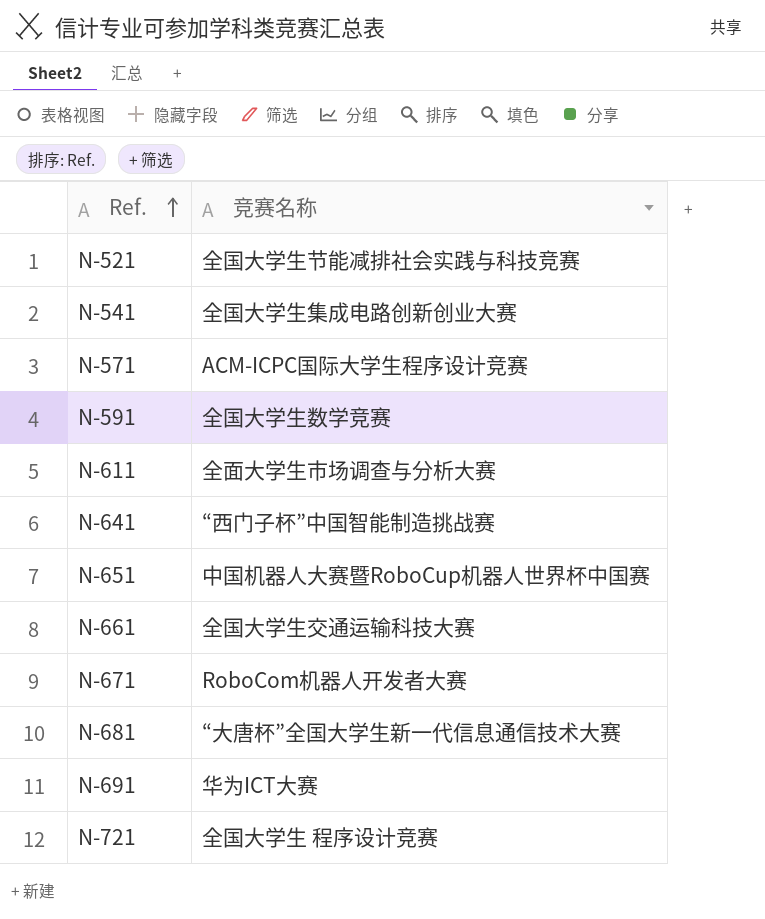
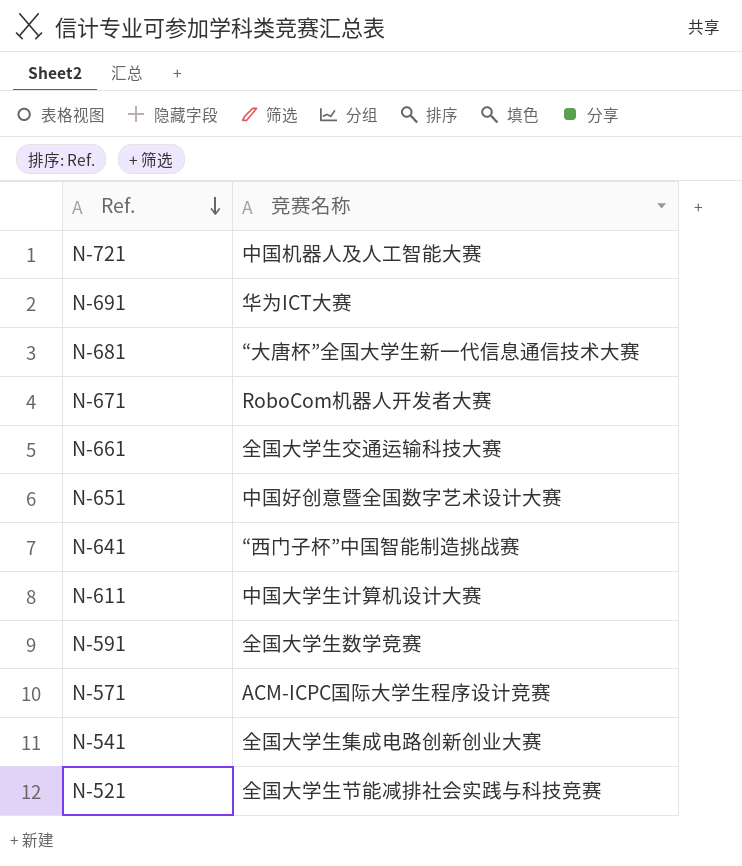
row order: Ref. ascending -> Ref. descending
N-721 | 竞赛名称: 全国大学生 程序设计竞赛 -> 中国机器人及人工智能大赛
N-651 | 竞赛名称: 中国机器人大赛暨RoboCup机器人世界杯中国赛 -> 中国好创意暨全国数字艺术设计大赛
N-611 | 竞赛名称: 全面大学生市场调查与分析大赛 -> 中国大学生计算机设计大赛

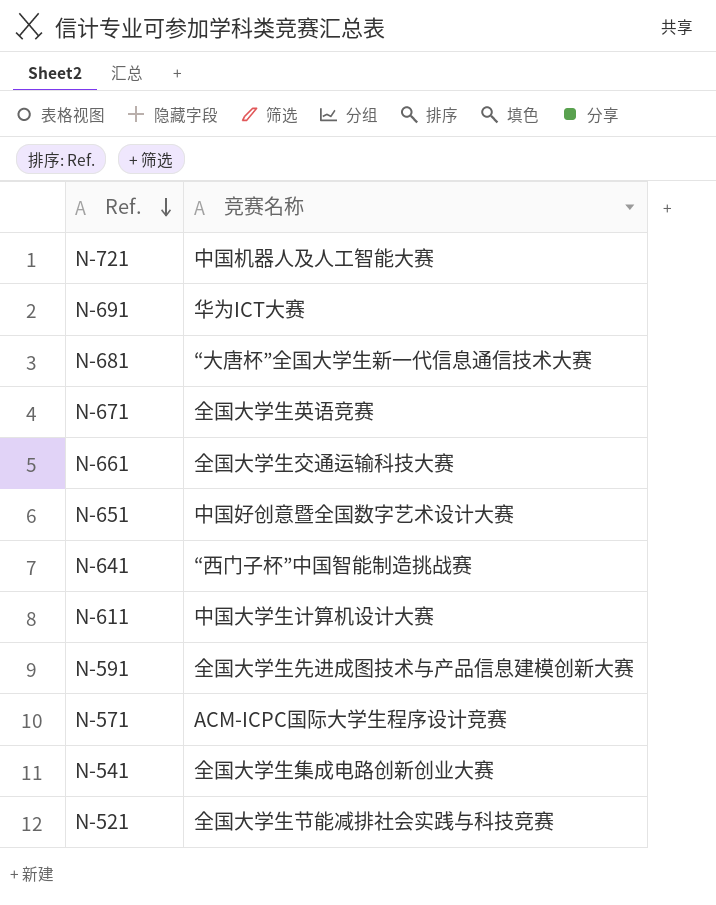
N-671 | 竞赛名称: RoboCom机器人开发者大赛 -> 全国大学生英语竞赛
N-591 | 竞赛名称: 全国大学生数学竞赛 -> 全国大学生先进成图技术与产品信息建模创新大赛

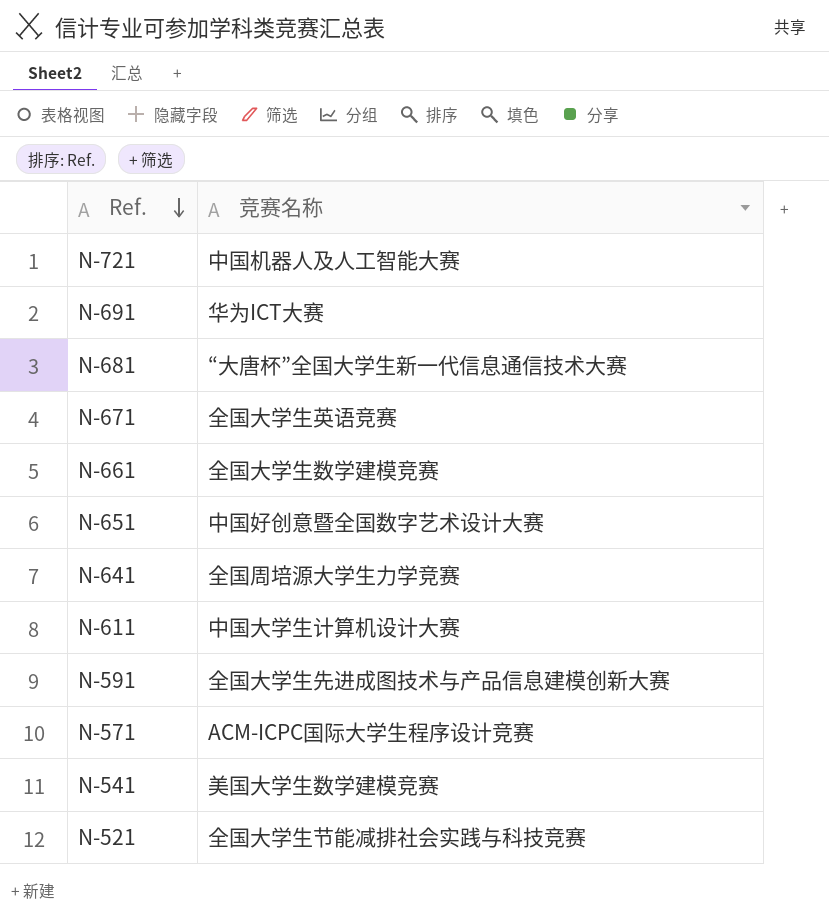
N-661 | 竞赛名称: 全国大学生交通运输科技大赛 -> 全国大学生数学建模竞赛
N-641 | 竞赛名称: “西门子杯”中国智能制造挑战赛 -> 全国周培源大学生力学竞赛
N-541 | 竞赛名称: 全国大学生集成电路创新创业大赛 -> 美国大学生数学建模竞赛

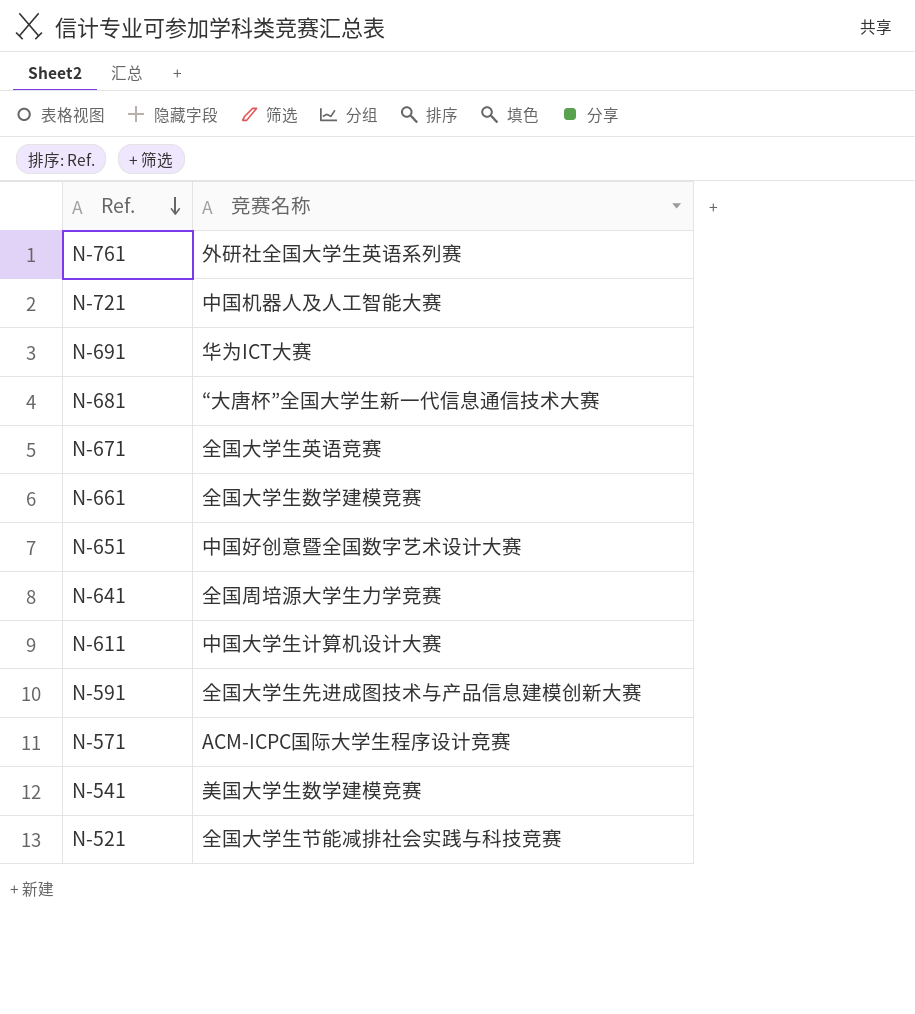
row N-761: none -> 外研社全国大学生英语系列赛

